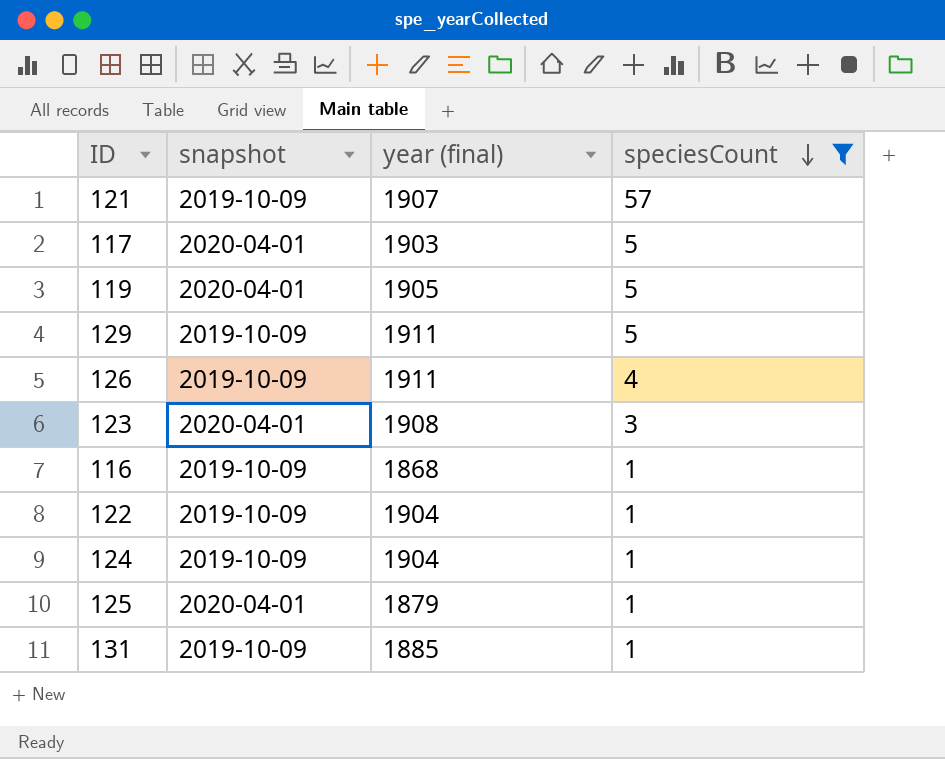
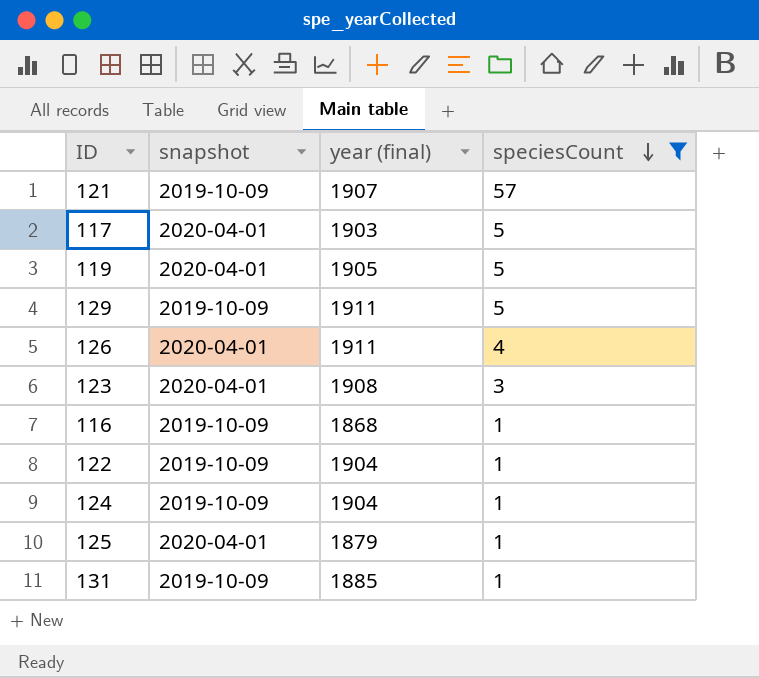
126 | snapshot: 2019-10-09 -> 2020-04-01

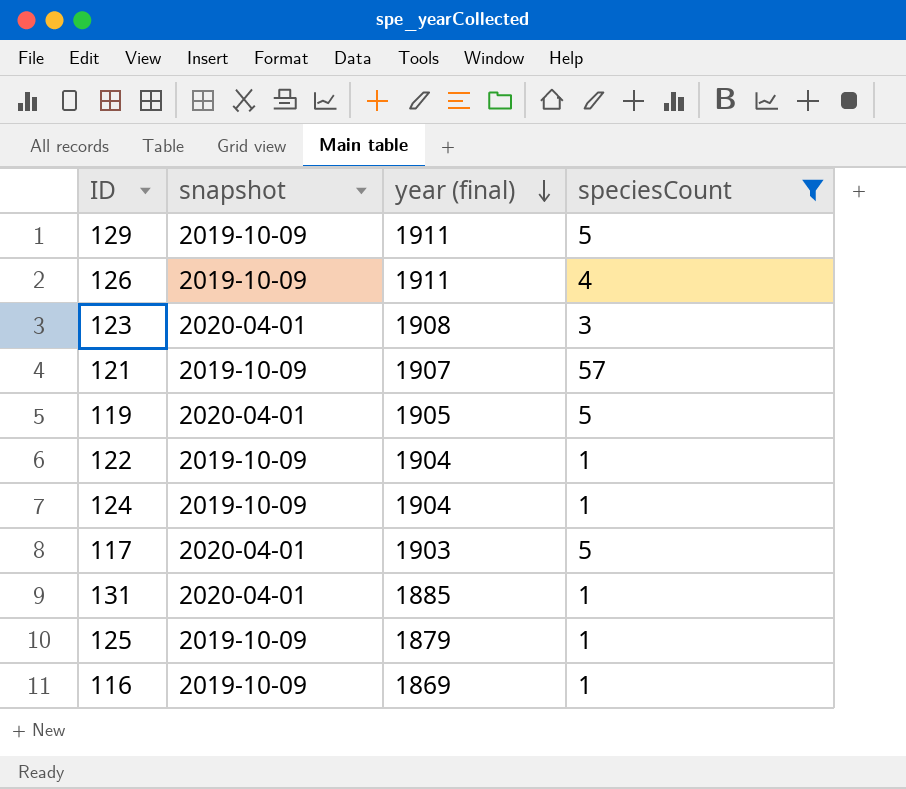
row order: speciesCount descending -> year (final) descending
126 | snapshot: 2020-04-01 -> 2019-10-09
131 | snapshot: 2019-10-09 -> 2020-04-01
125 | snapshot: 2020-04-01 -> 2019-10-09
116 | year (final): 1868 -> 1869

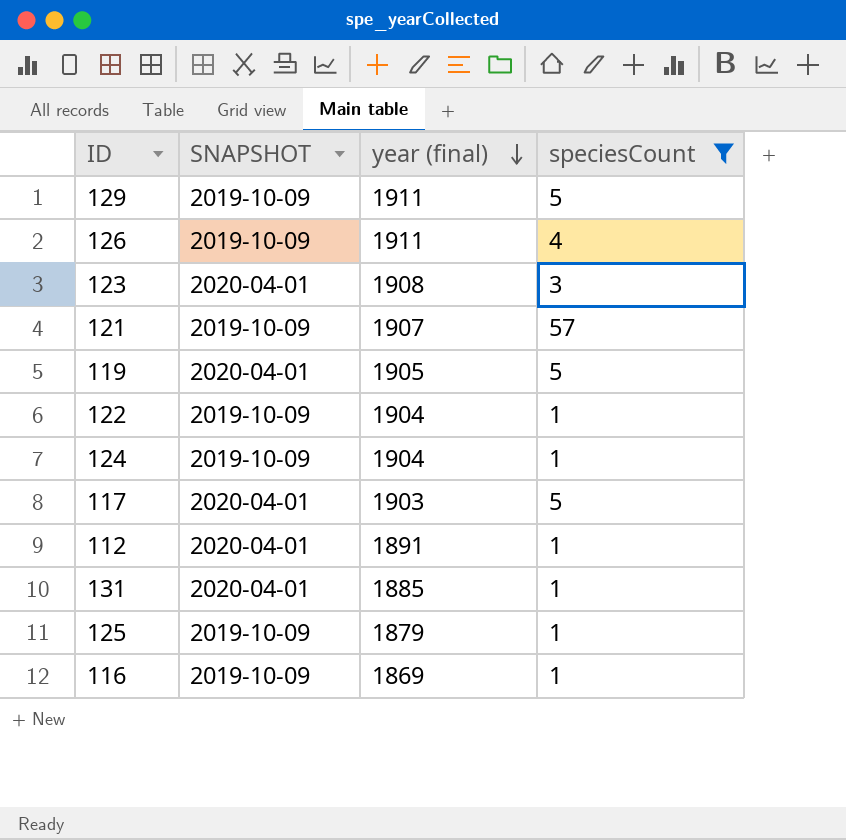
column name: snapshot -> SNAPSHOT
row 112: none -> 2020-04-01 | 1891 | 1

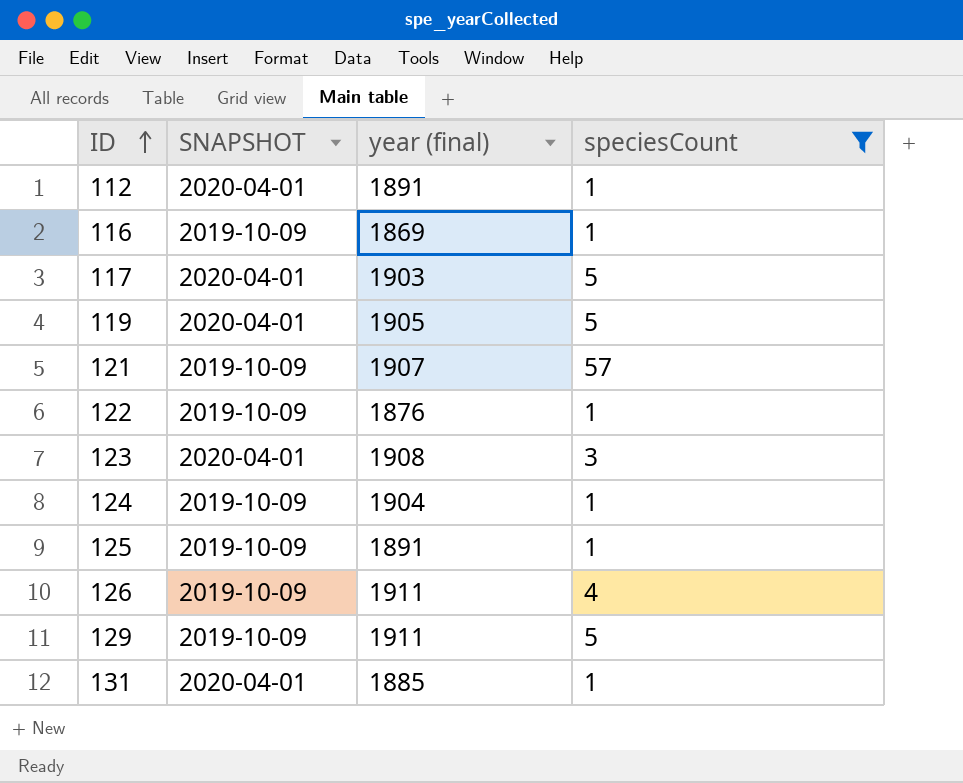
row order: year (final) descending -> ID ascending
122 | year (final): 1904 -> 1876
125 | year (final): 1879 -> 1891

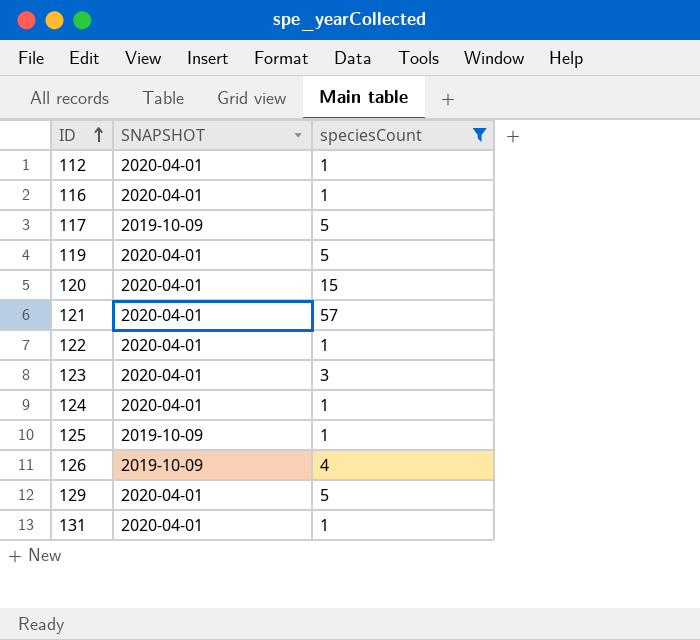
column year (final) | position: 3 -> none
116 | SNAPSHOT: 2019-10-09 -> 2020-04-01
117 | SNAPSHOT: 2020-04-01 -> 2019-10-09
row 120: none -> 2020-04-01 | 15
121 | SNAPSHOT: 2019-10-09 -> 2020-04-01
122 | SNAPSHOT: 2019-10-09 -> 2020-04-01
124 | SNAPSHOT: 2019-10-09 -> 2020-04-01
129 | SNAPSHOT: 2019-10-09 -> 2020-04-01

